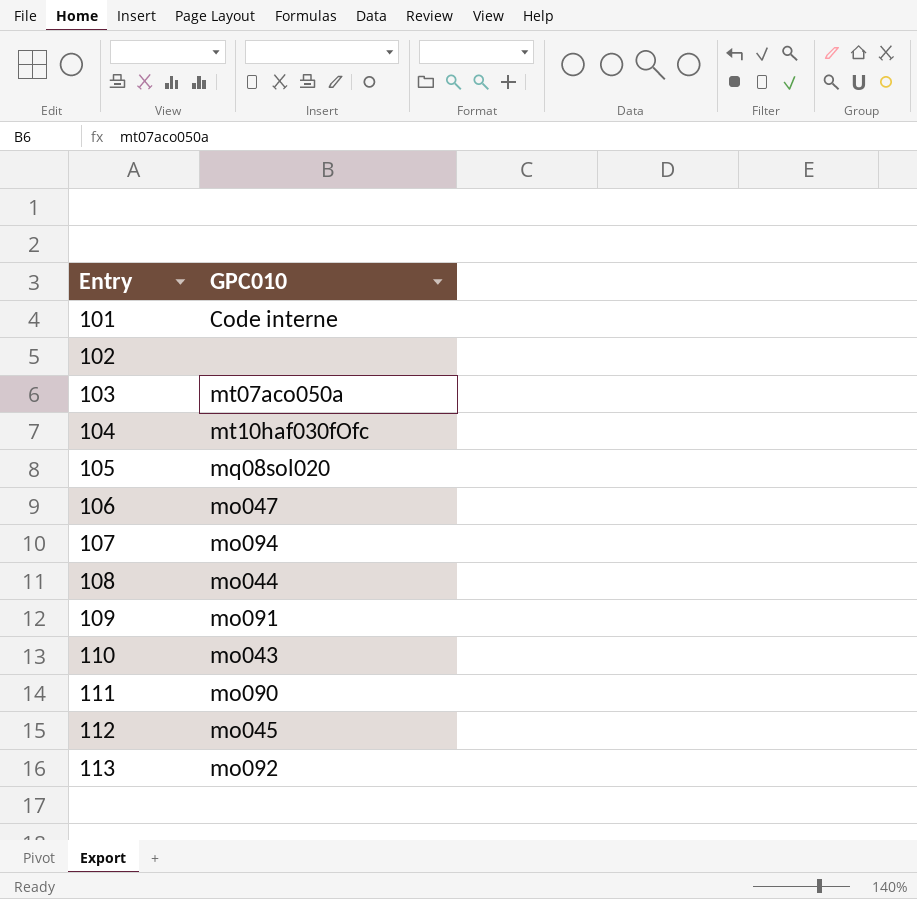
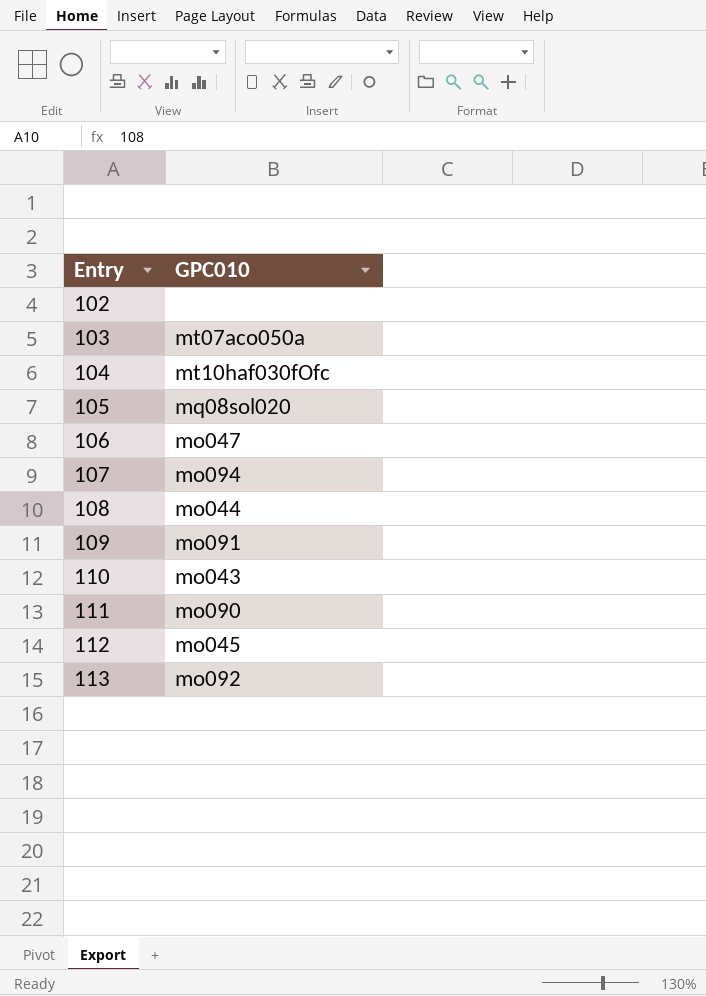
row 101: Code interne -> none

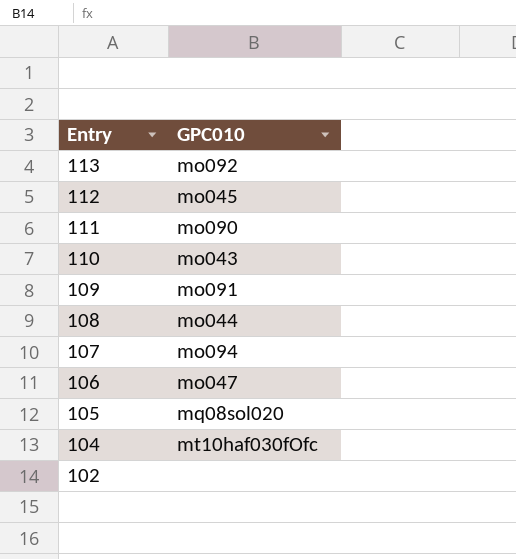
row order: Entry ascending -> Entry descending
row 103: mt07aco050a -> none

